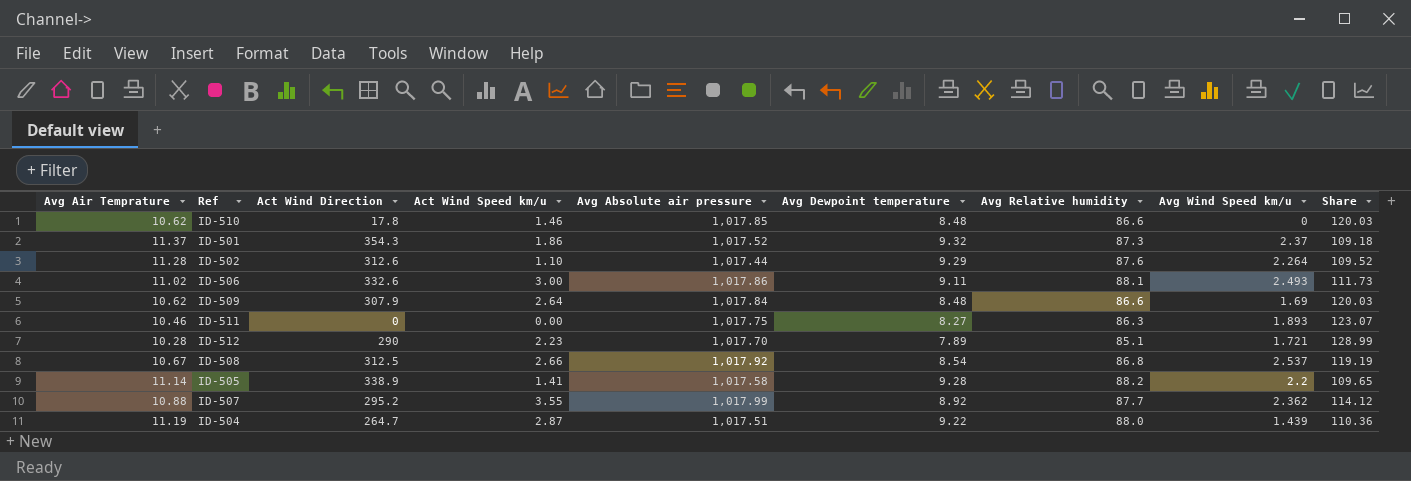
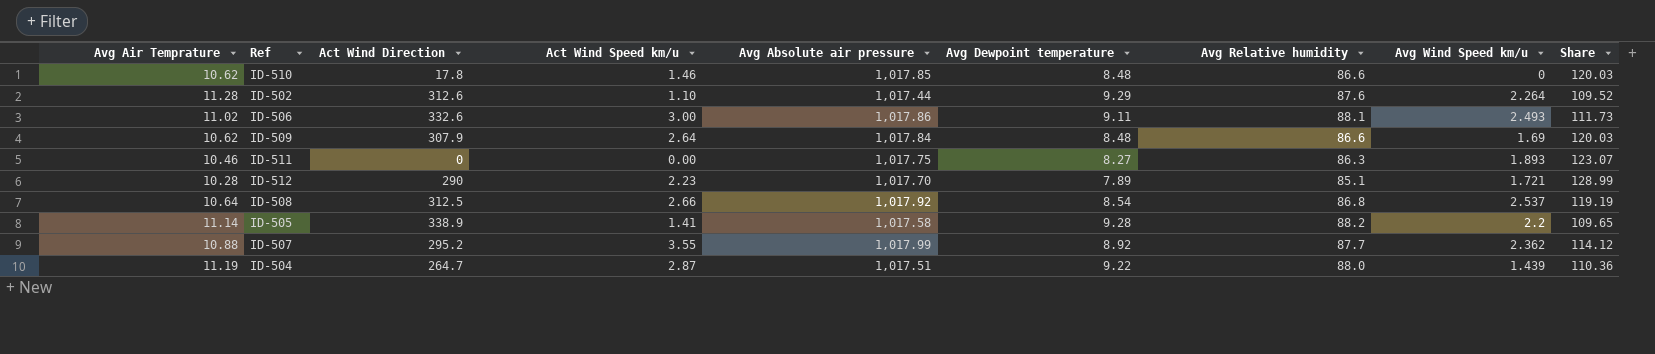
row ID-501: 11.37 | 354.3 | 1.86 | 1,017.52 | 9.32 | 87.3 | 2.37 | 109.18 -> none
ID-508 | Avg Air Temprature: 10.67 -> 10.64

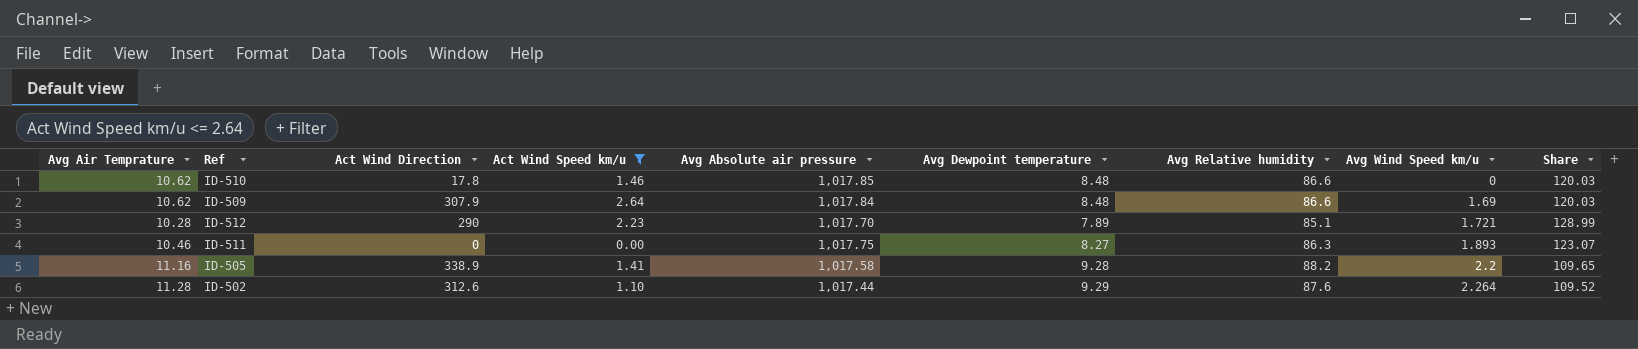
filter: none -> Act Wind Speed km/u <= 2.64
row order: none -> Avg Wind Speed km/u ascending
ID-505 | Avg Air Temprature: 11.14 -> 11.16

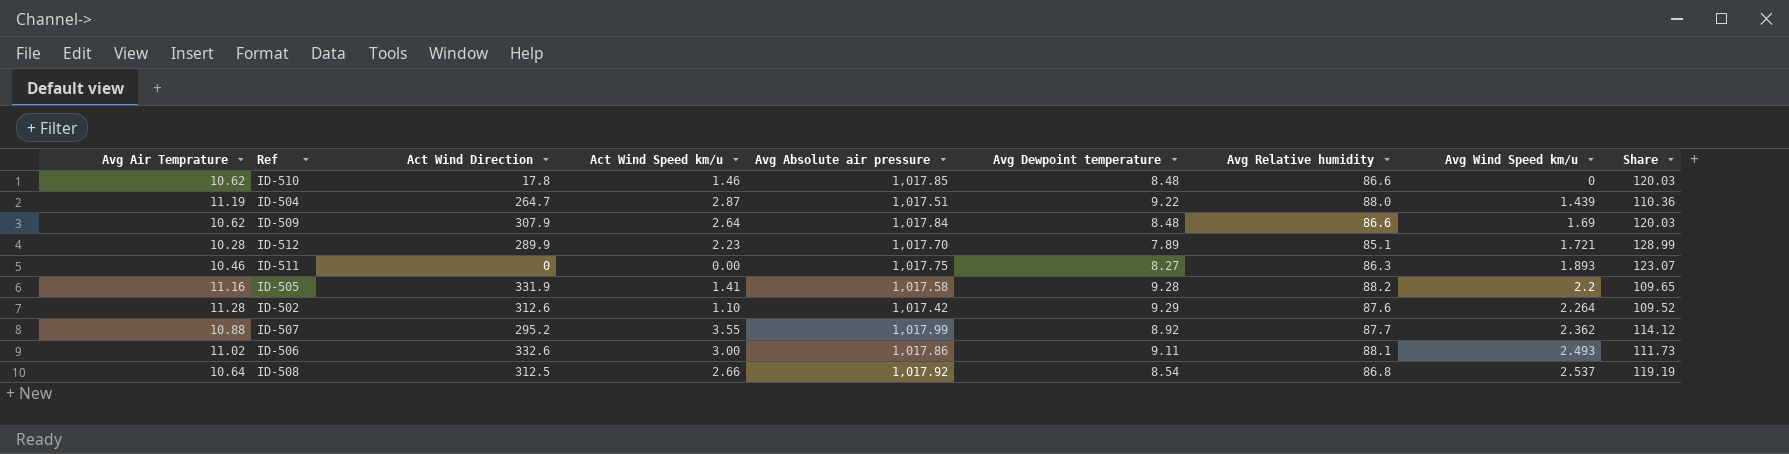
filter: Act Wind Speed km/u <= 2.64 -> none
ID-512 | Act Wind Direction: 290 -> 289.9
ID-505 | Act Wind Direction: 338.9 -> 331.9
ID-502 | Avg Absolute air pressure: 1,017.44 -> 1,017.42

